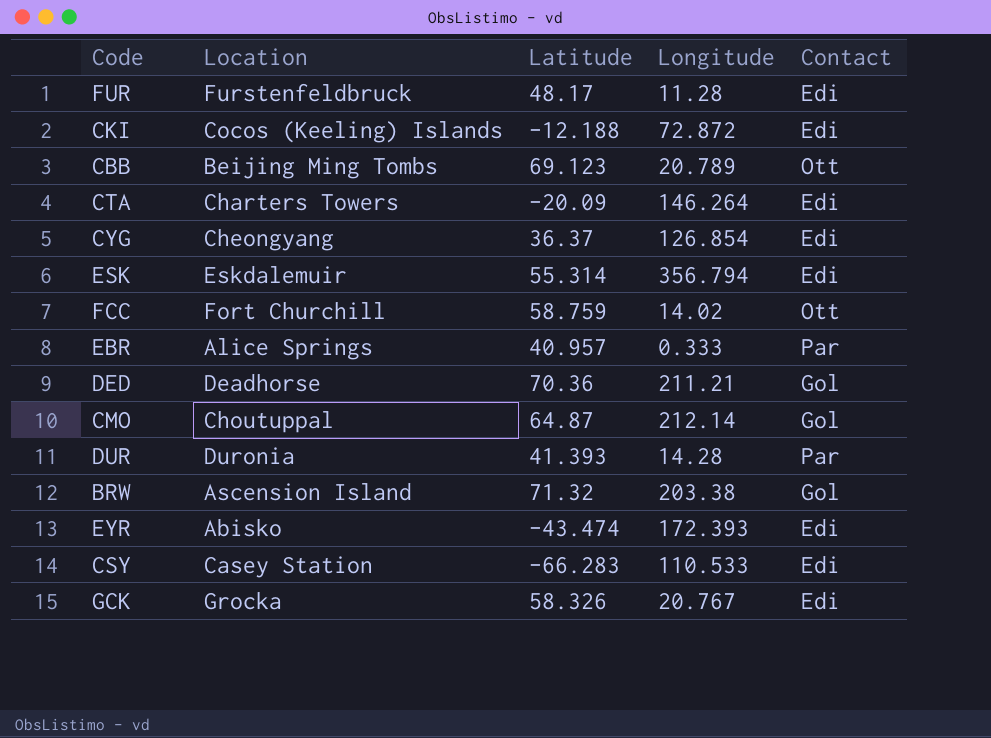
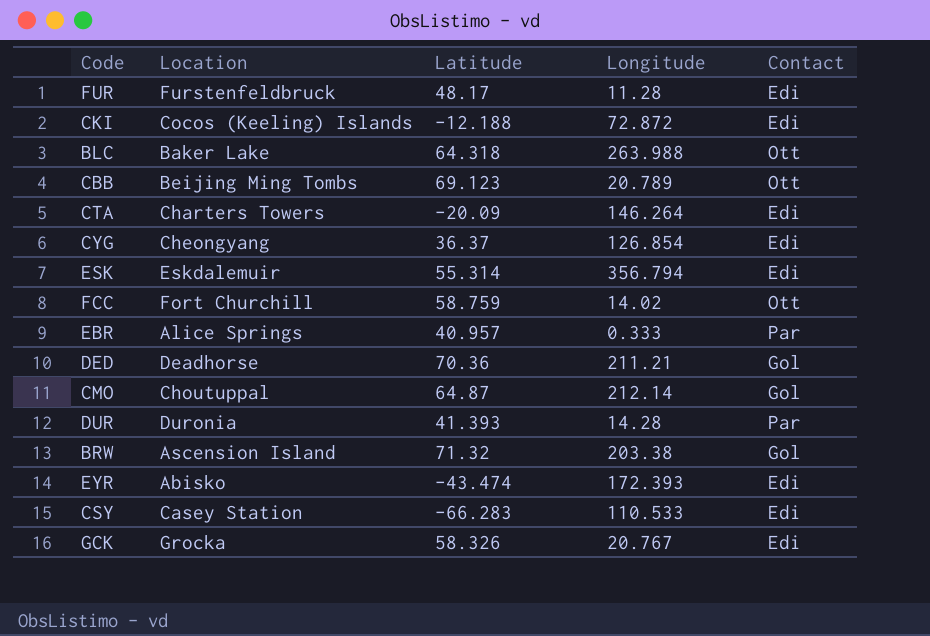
row BLC: none -> Baker Lake | 64.318 | 263.988 | Ott

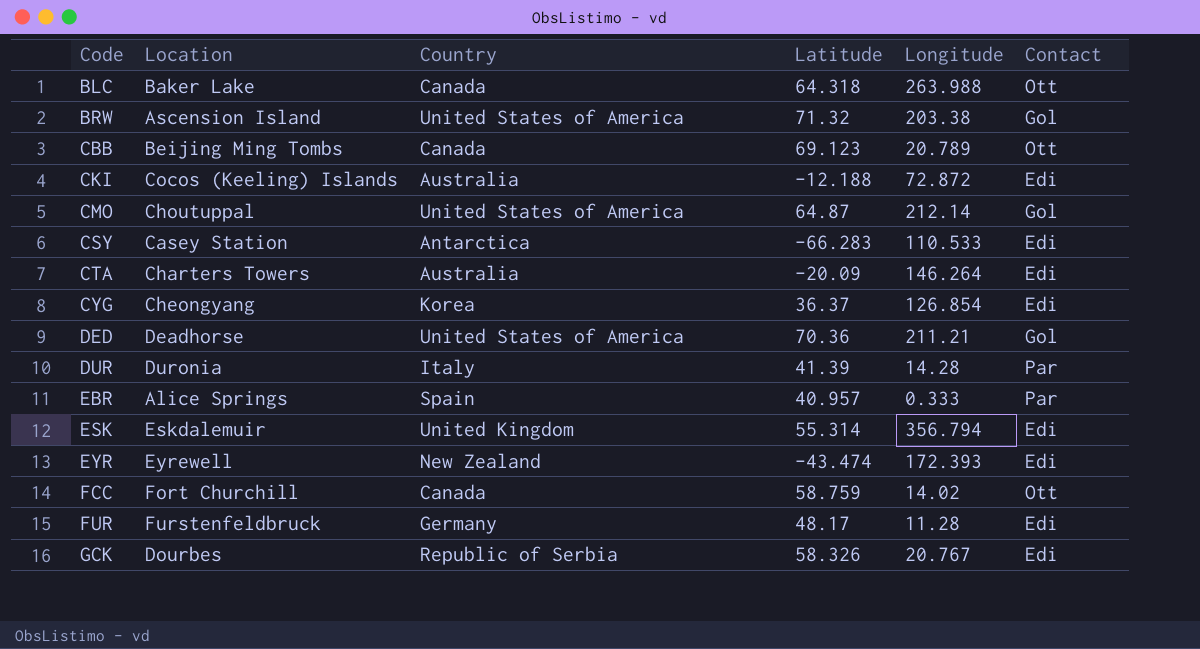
row order: none -> Code ascending
column Country | position: none -> 3
DUR | Latitude: 41.393 -> 41.39
EYR | Location: Abisko -> Eyrewell
GCK | Location: Grocka -> Dourbes

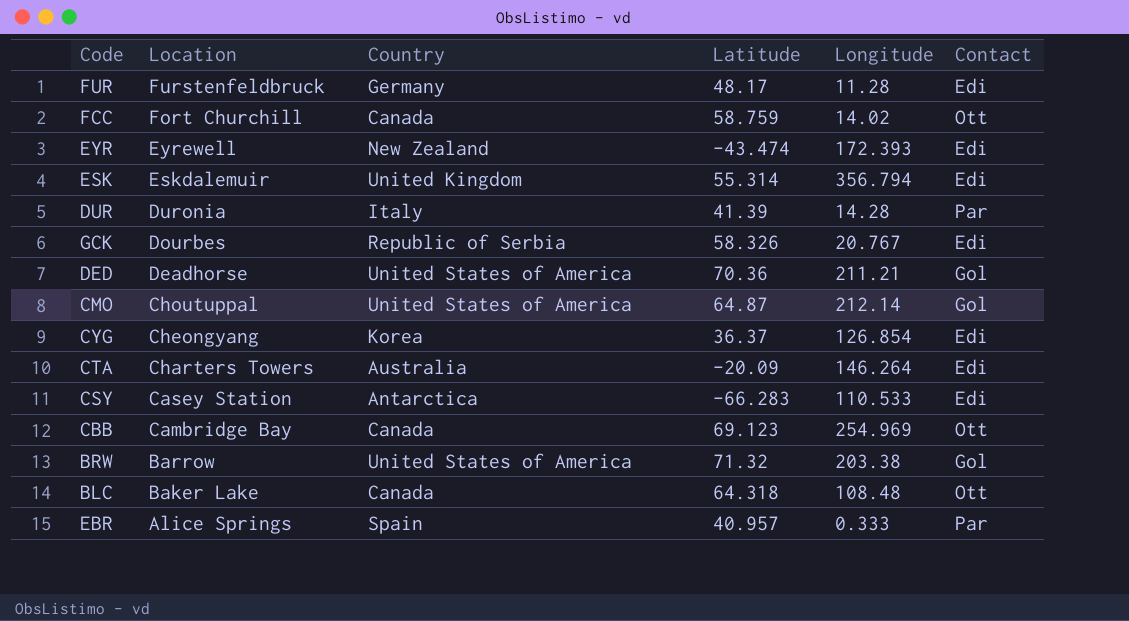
row order: Code ascending -> Location descending
row CKI: Cocos (Keeling) Islands | Australia | -12.188 | 72.872 | Edi -> none
CBB | Location: Beijing Ming Tombs -> Cambridge Bay
CBB | Longitude: 20.789 -> 254.969
BRW | Location: Ascension Island -> Barrow
BLC | Longitude: 263.988 -> 108.48

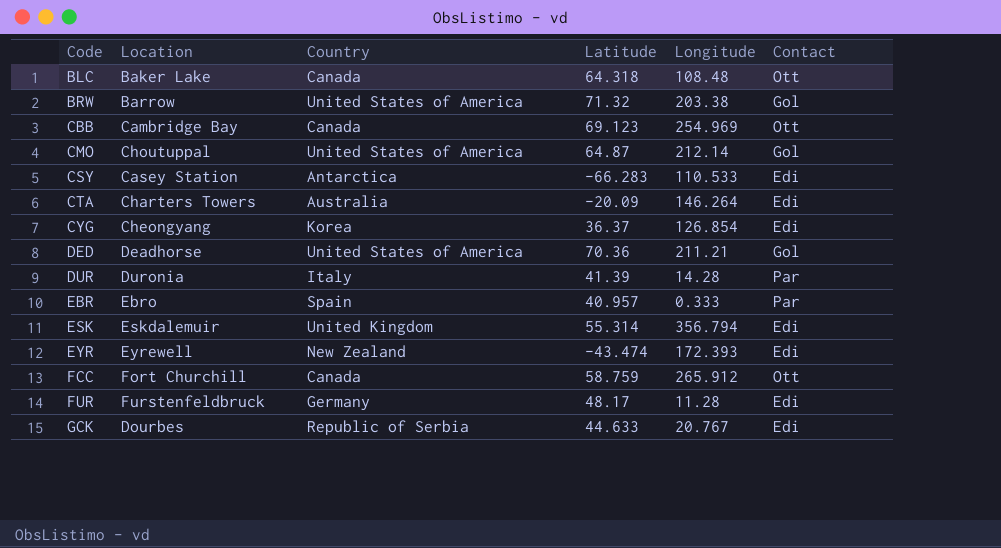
row order: Location descending -> Code ascending
EBR | Location: Alice Springs -> Ebro
FCC | Longitude: 14.02 -> 265.912
GCK | Latitude: 58.326 -> 44.633

